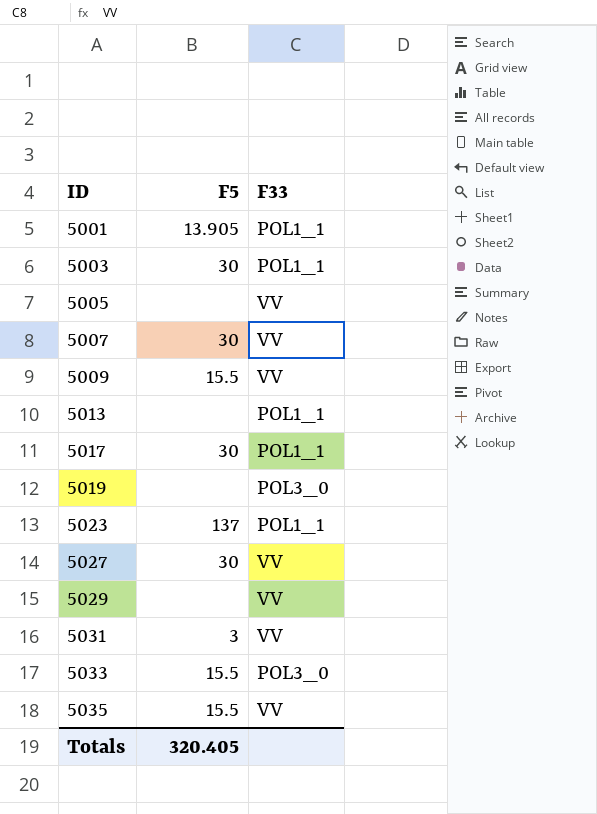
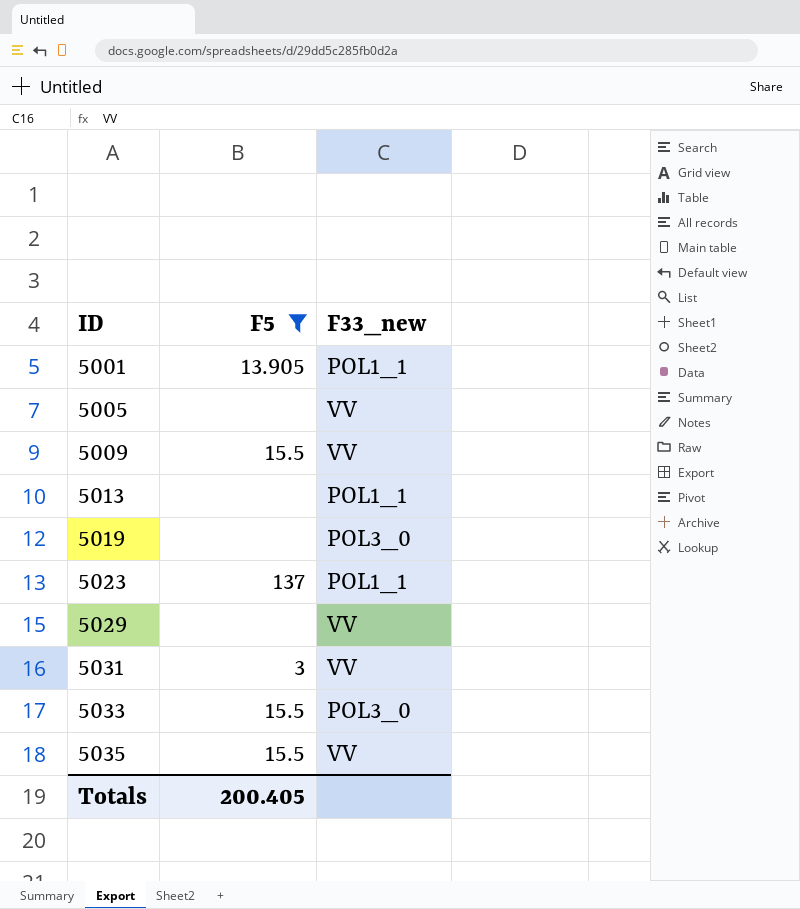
filter: none -> F5 != 30
column name: F33 -> F33_new
Totals | F5: 320.405 -> 200.405

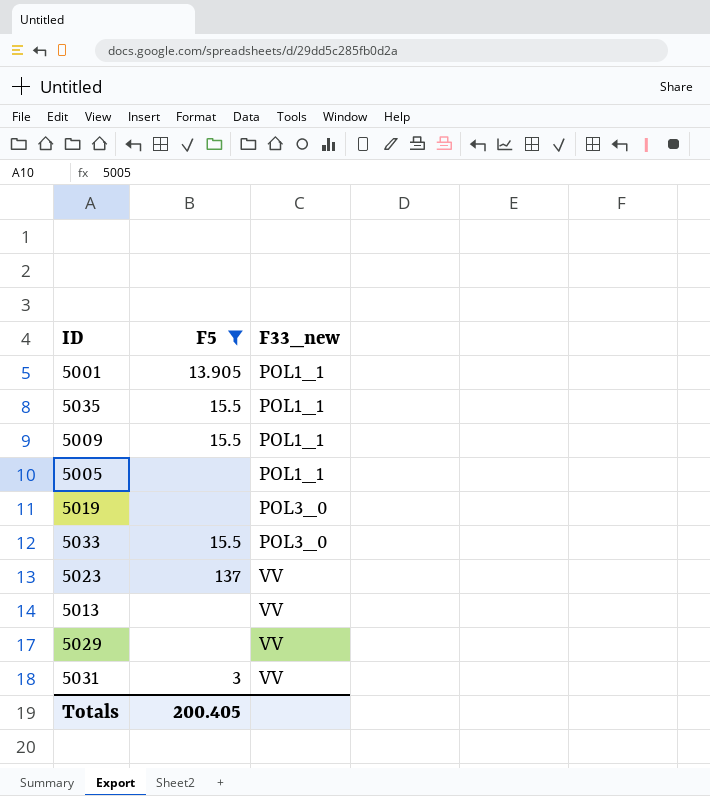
row order: ID ascending -> F33_new ascending
5035 | F33_new: VV -> POL1_1
5009 | F33_new: VV -> POL1_1
5005 | F33_new: VV -> POL1_1
5023 | F33_new: POL1_1 -> VV
5013 | F33_new: POL1_1 -> VV

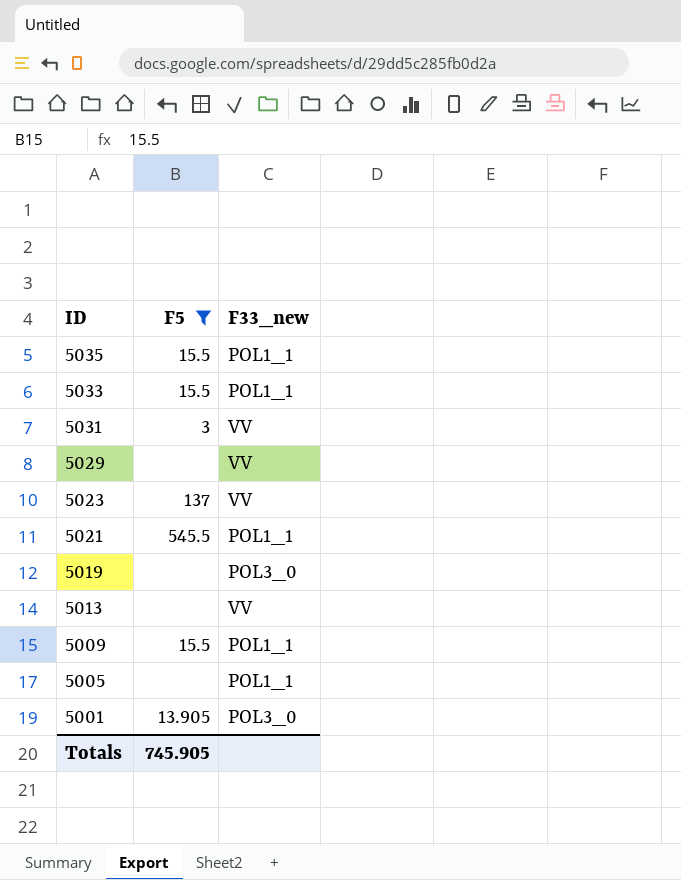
row order: F33_new ascending -> ID descending
5033 | F33_new: POL3_0 -> POL1_1
row 5021: none -> 545.5 | POL1_1
5001 | F33_new: POL1_1 -> POL3_0
Totals | F5: 200.405 -> 745.905

